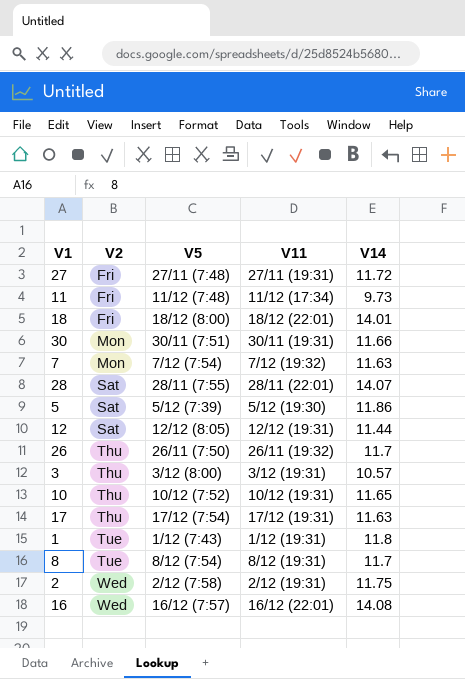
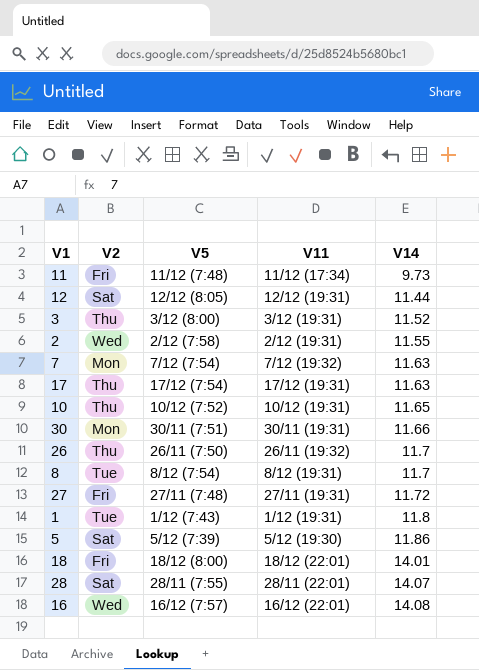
row order: V2 ascending -> V14 ascending
3 | V14: 10.57 -> 11.52
2 | V14: 11.75 -> 11.55

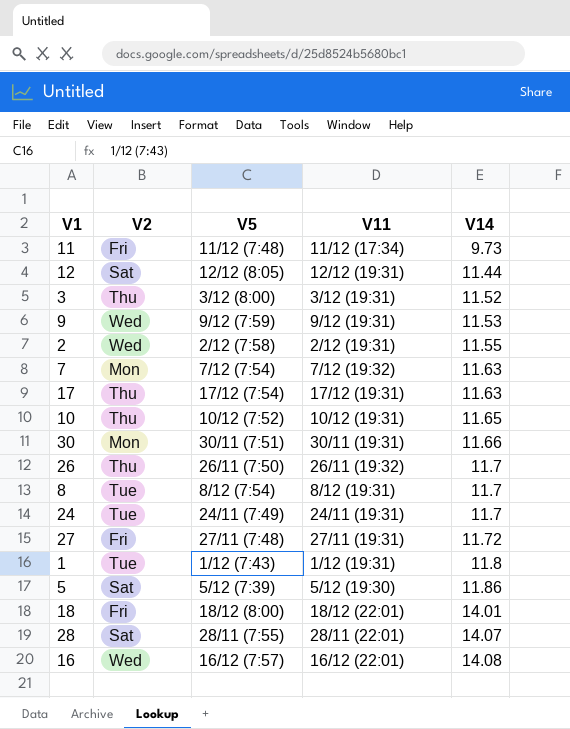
row 9: none -> Wed | 9/12 (7:59) | 9/12 (19:31) | 11.53
row 24: none -> Tue | 24/11 (7:49) | 24/11 (19:31) | 11.7

